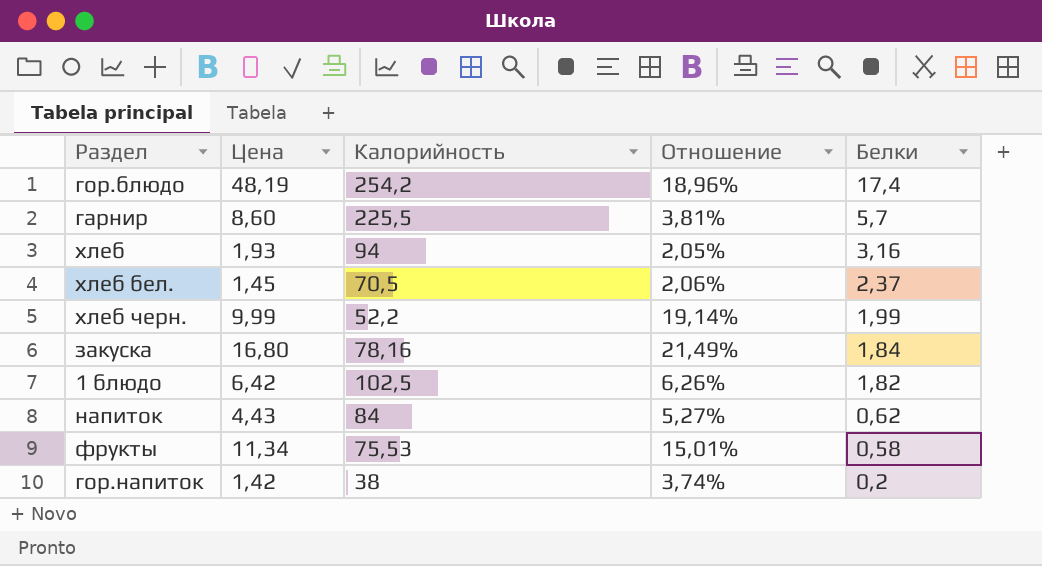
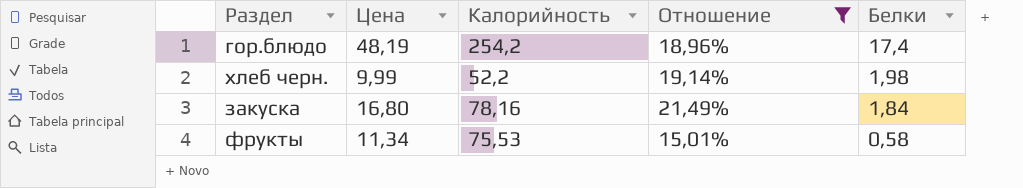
filter: none -> Отношение >= 15,01%
хлеб черн. | Белки: 1,99 -> 1,98

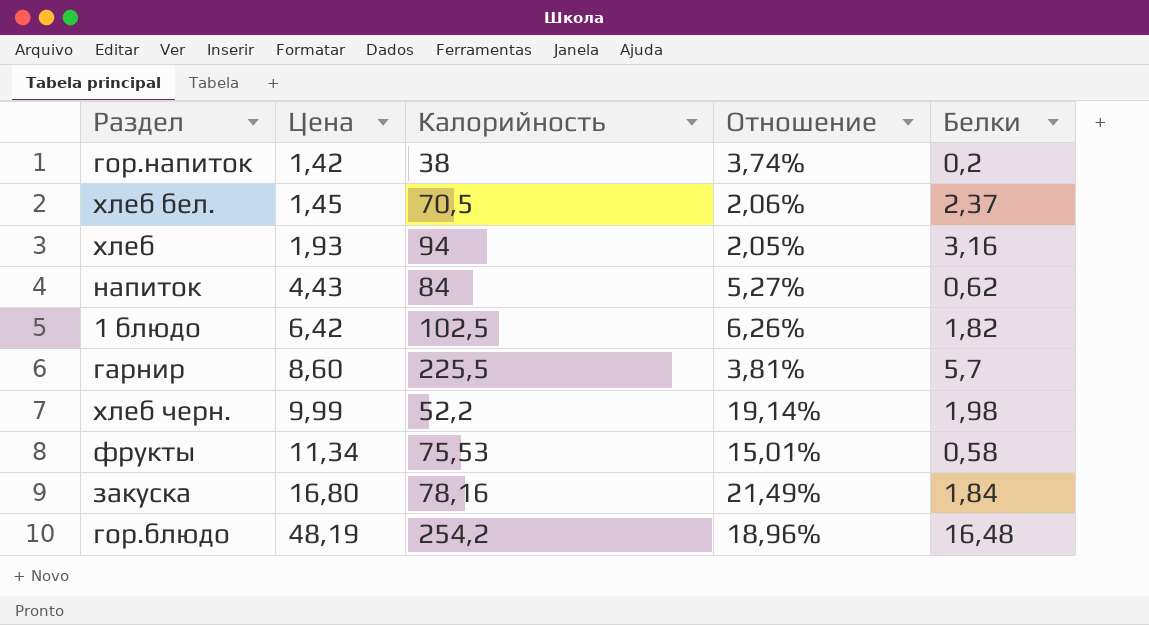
filter: Отношение >= 15,01% -> none
row order: Белки descending -> Цена ascending
гор.блюдо | Белки: 17,4 -> 16,48

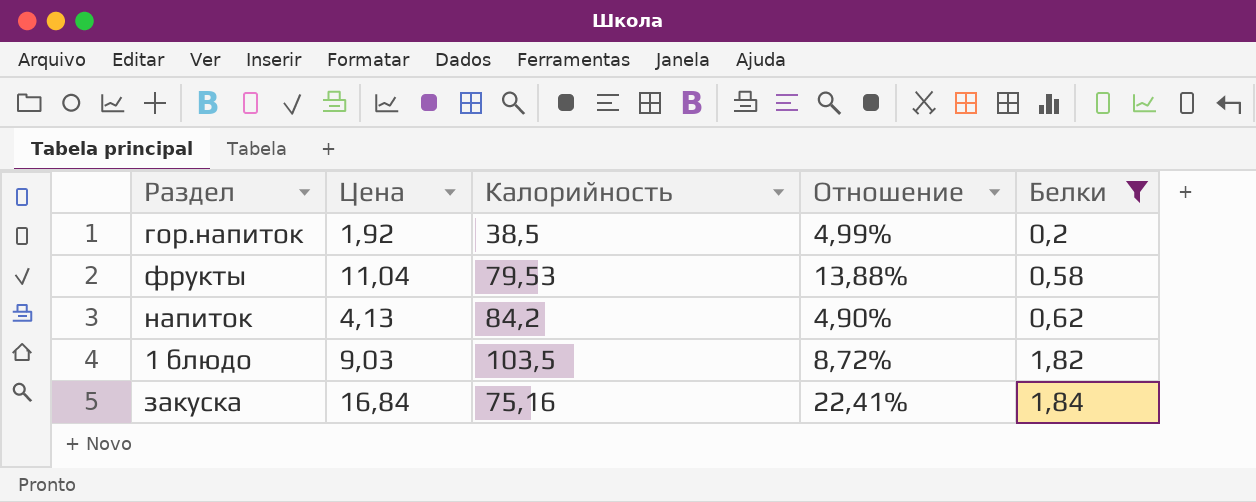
filter: none -> Белки <= 1,84
row order: Цена ascending -> Белки ascending
гор.напиток | Цена: 1,42 -> 1,92
гор.напиток | Калорийность: 38 -> 38,5
гор.напиток | Отношение: 3,74% -> 4,99%
фрукты | Цена: 11,34 -> 11,04
фрукты | Калорийность: 75,53 -> 79,53
фрукты | Отношение: 15,01% -> 13,88%
напиток | Цена: 4,43 -> 4,13
напиток | Калорийность: 84 -> 84,2
напиток | Отношение: 5,27% -> 4,90%
1 блюдо | Цена: 6,42 -> 9,03
1 блюдо | Калорийность: 102,5 -> 103,5
1 блюдо | Отношение: 6,26% -> 8,72%
закуска | Цена: 16,80 -> 16,84
закуска | Калорийность: 78,16 -> 75,16
закуска | Отношение: 21,49% -> 22,41%

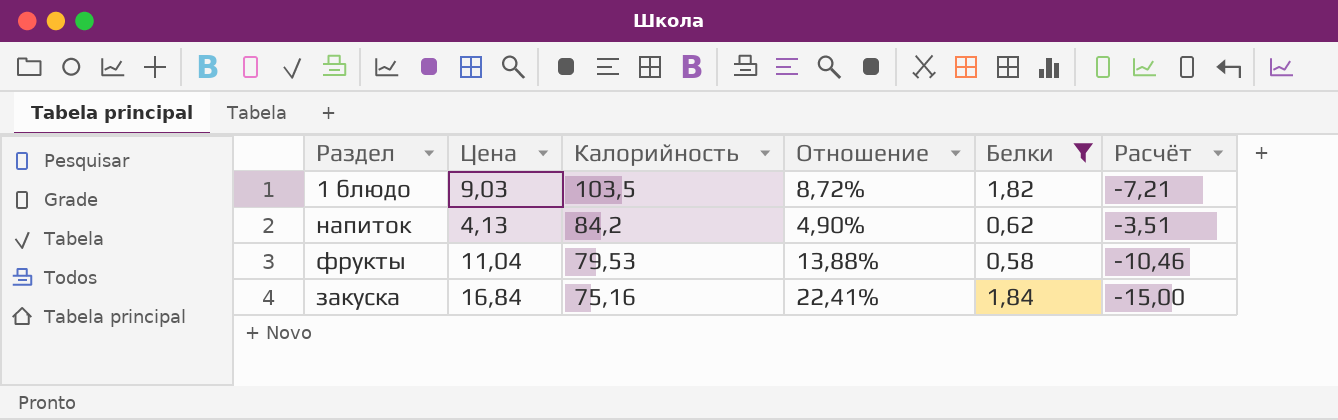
row order: Белки ascending -> Калорийность descending
column Расчёт | formula: none -> [Белки] - [Цена]
row гор.напиток: 1,92 | 38,5 | 4,99% | 0,2 -> none

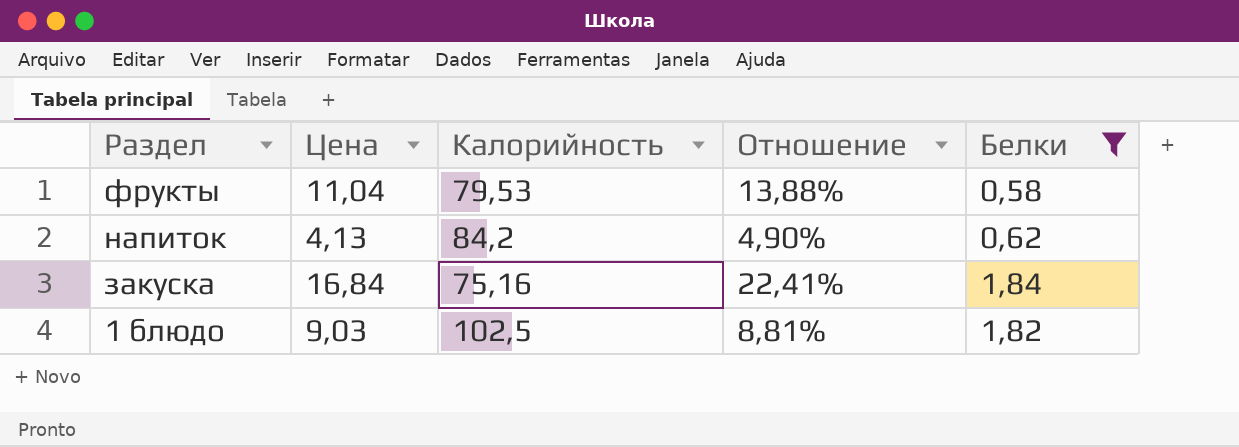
row order: Калорийность descending -> Раздел descending
column Расчёт | formula: [Белки] - [Цена] -> none
1 блюдо | Калорийность: 103,5 -> 102,5
1 блюдо | Отношение: 8,72% -> 8,81%

